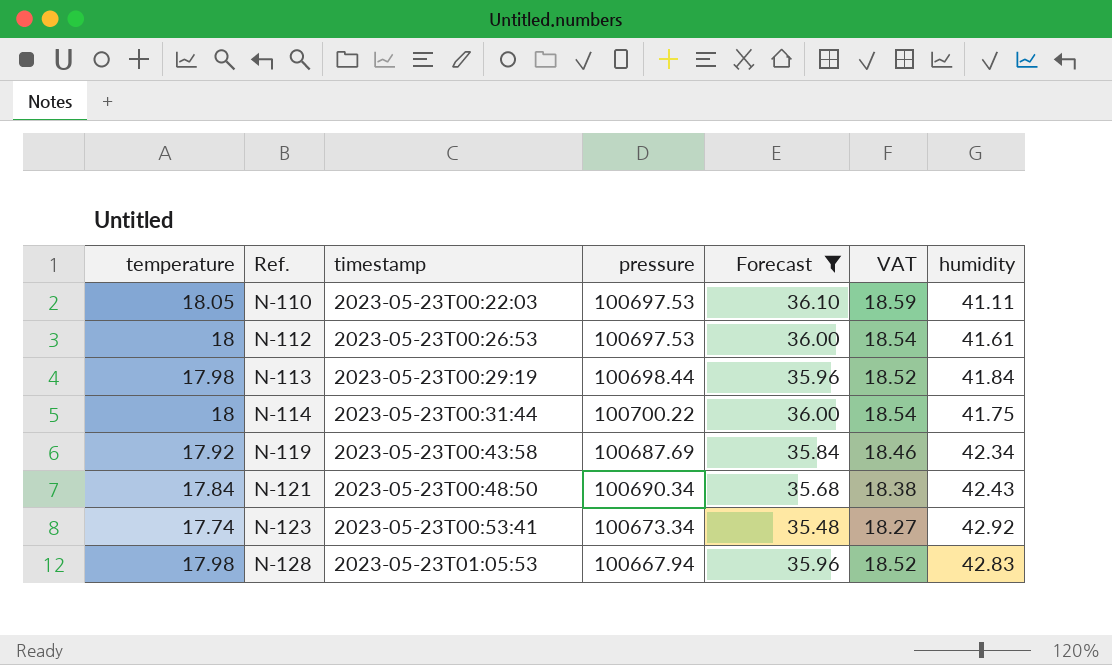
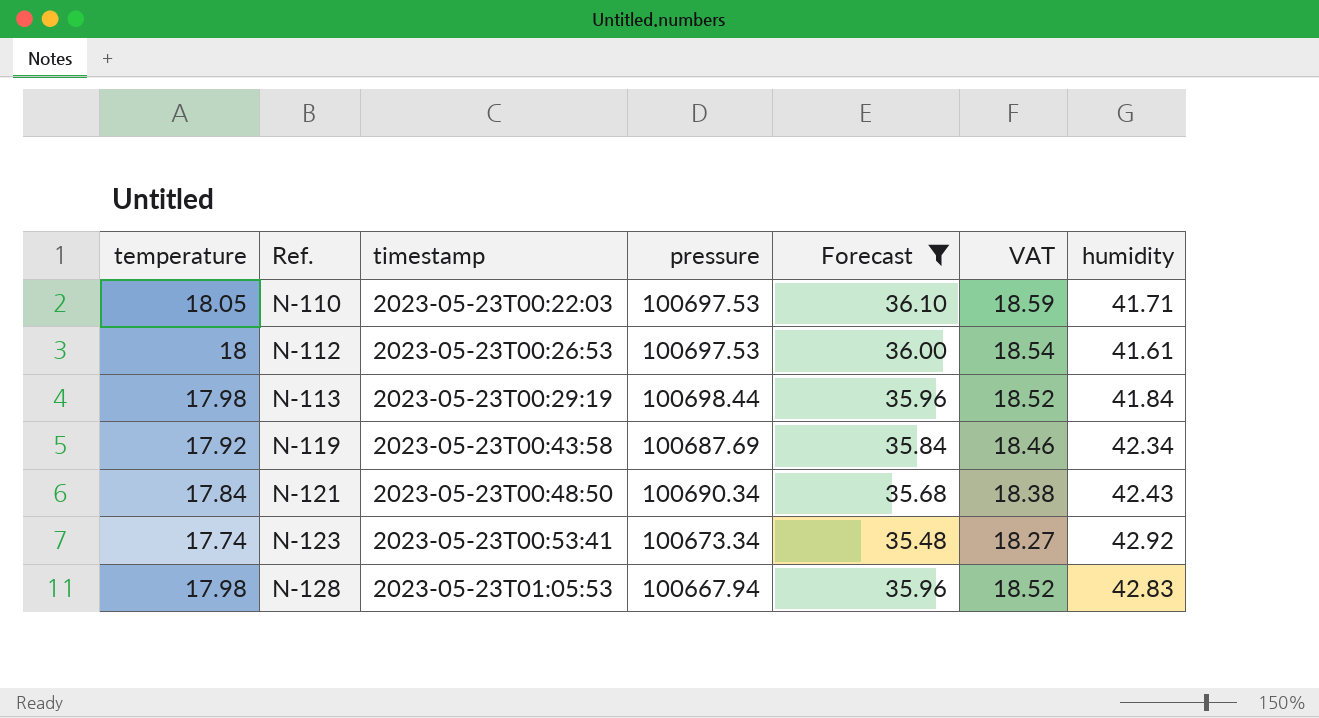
row N-114: 18 | 2023-05-23T00:31:44 | 100700.22 | 36.00 | 18.54 | 41.75 -> none
N-110 | humidity: 41.11 -> 41.71

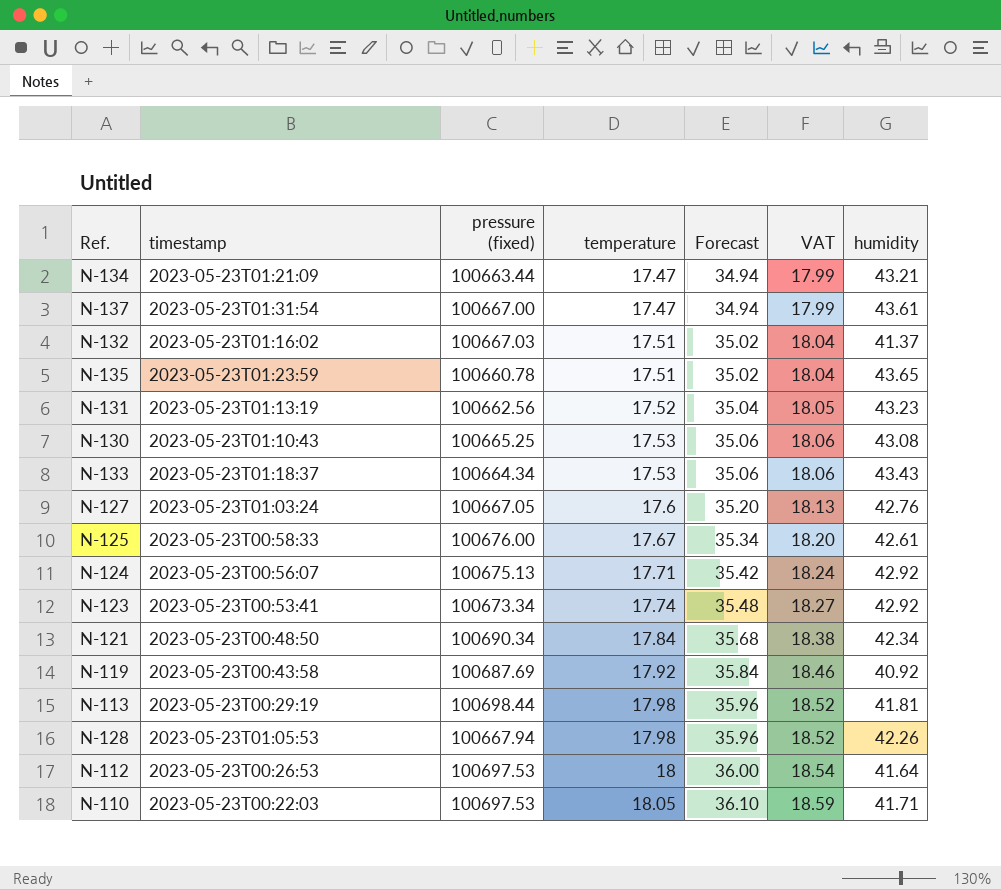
filter: Forecast >= 35.48 -> none
row order: Ref. ascending -> temperature ascending
column name: pressure -> pressure (fixed)
column temperature | position: 1 -> 4
N-121 | humidity: 42.43 -> 42.34
N-119 | humidity: 42.34 -> 40.92
N-113 | humidity: 41.84 -> 41.81
N-128 | humidity: 42.83 -> 42.26
N-112 | humidity: 41.61 -> 41.64

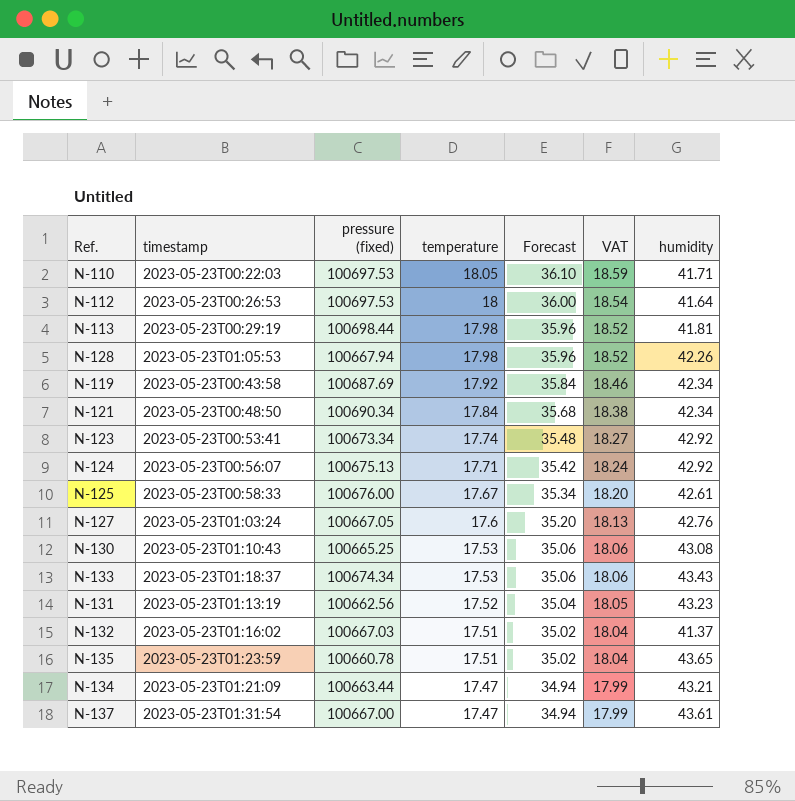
row order: temperature ascending -> temperature descending
N-119 | humidity: 40.92 -> 42.34
N-133 | pressure (fixed): 100664.34 -> 100674.34

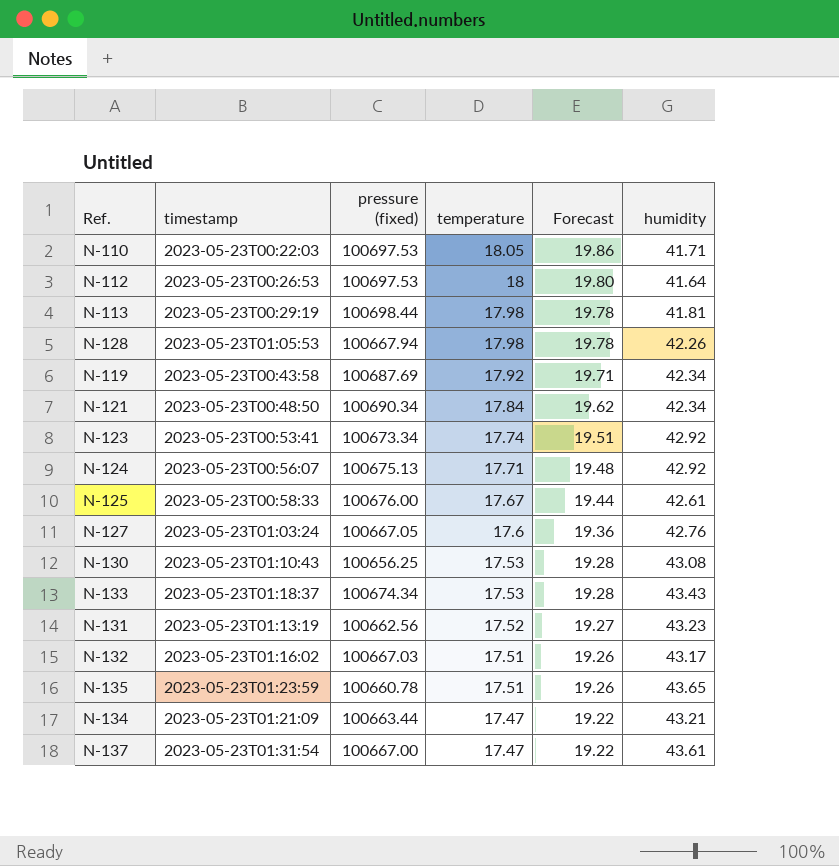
column VAT | formula: [temperature] * 1.03 -> none
column Forecast | formula: [temperature] * 2 -> [temperature] * 1.1
N-130 | pressure (fixed): 100665.25 -> 100656.25
N-132 | humidity: 41.37 -> 43.17

